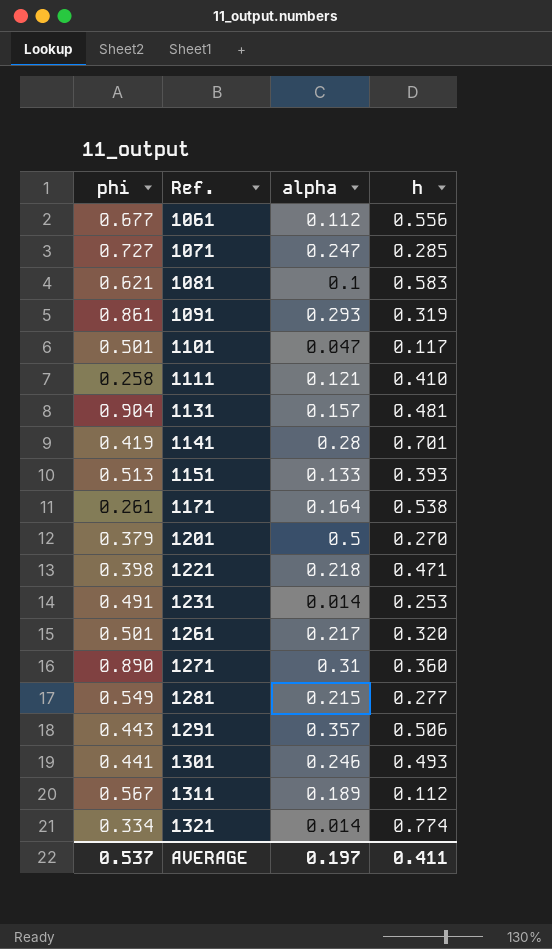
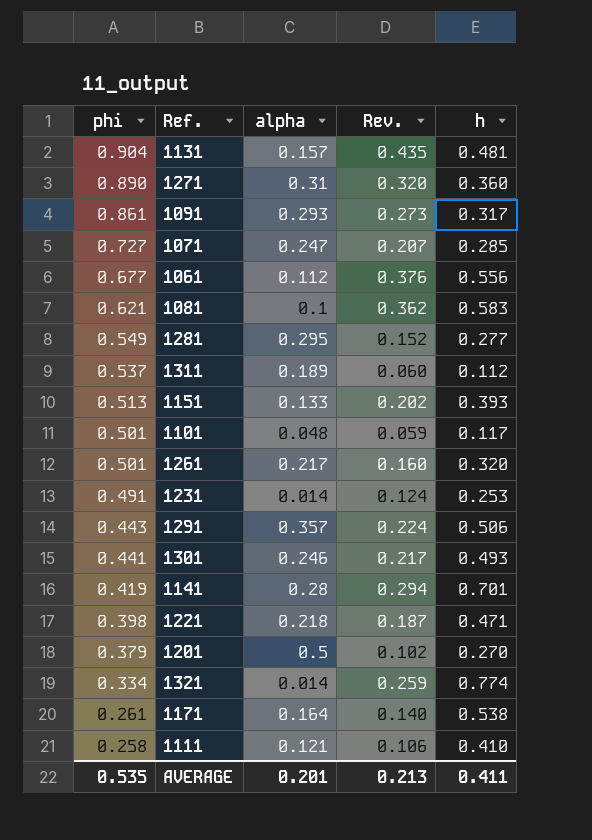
row order: Ref. ascending -> phi descending
column Rev. | formula: none -> [phi] * [h]
1091 | h: 0.319 -> 0.317
1281 | alpha: 0.215 -> 0.295
1311 | phi: 0.567 -> 0.537
1101 | alpha: 0.047 -> 0.048
AVERAGE | phi: 0.537 -> 0.535
AVERAGE | alpha: 0.197 -> 0.201

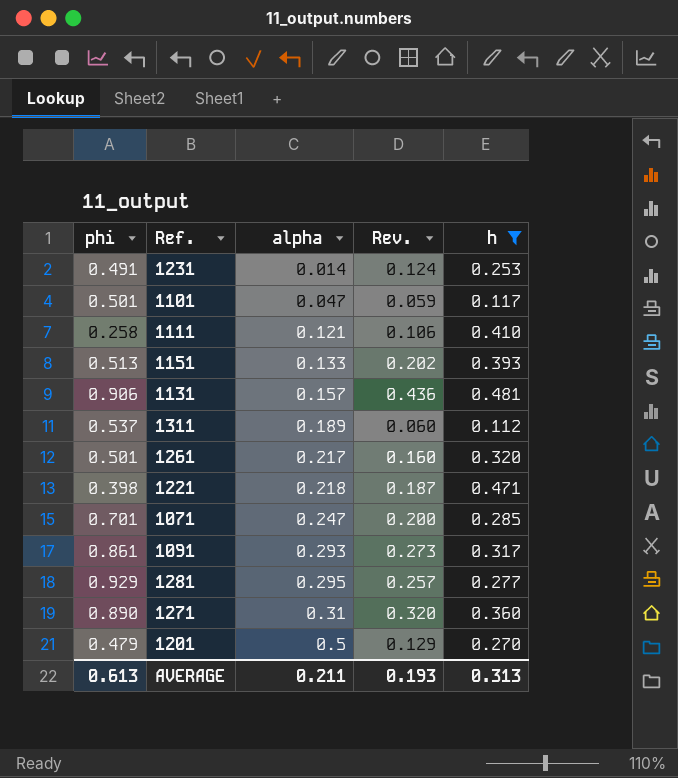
filter: none -> h <= 0.481
row order: phi descending -> alpha ascending
1101 | alpha: 0.048 -> 0.047
1131 | phi: 0.904 -> 0.906
1131 | Rev.: 0.435 -> 0.436
1071 | phi: 0.727 -> 0.701
1071 | Rev.: 0.207 -> 0.200
1281 | phi: 0.549 -> 0.929
1281 | Rev.: 0.152 -> 0.257
1201 | phi: 0.379 -> 0.479
1201 | Rev.: 0.102 -> 0.129
AVERAGE | phi: 0.535 -> 0.613
AVERAGE | alpha: 0.201 -> 0.211
AVERAGE | Rev.: 0.213 -> 0.193
AVERAGE | h: 0.411 -> 0.313

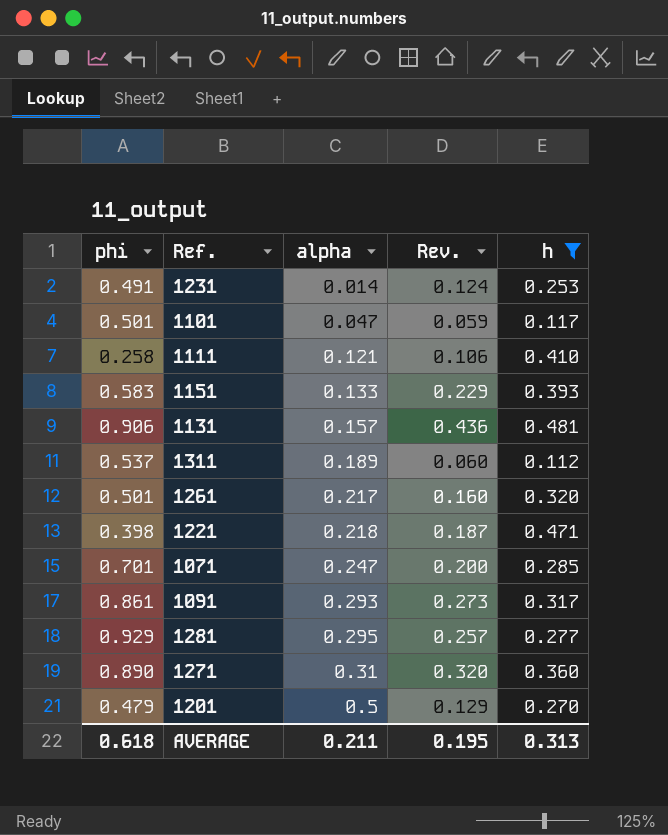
1151 | phi: 0.513 -> 0.583
1151 | Rev.: 0.202 -> 0.229
AVERAGE | phi: 0.613 -> 0.618
AVERAGE | Rev.: 0.193 -> 0.195

